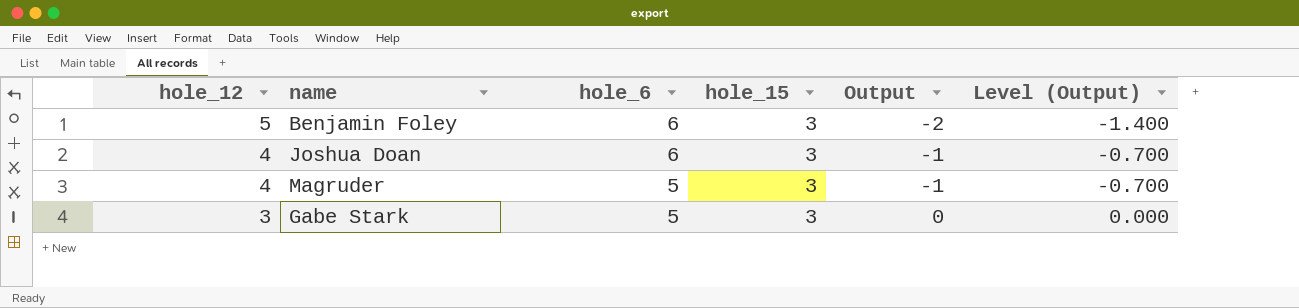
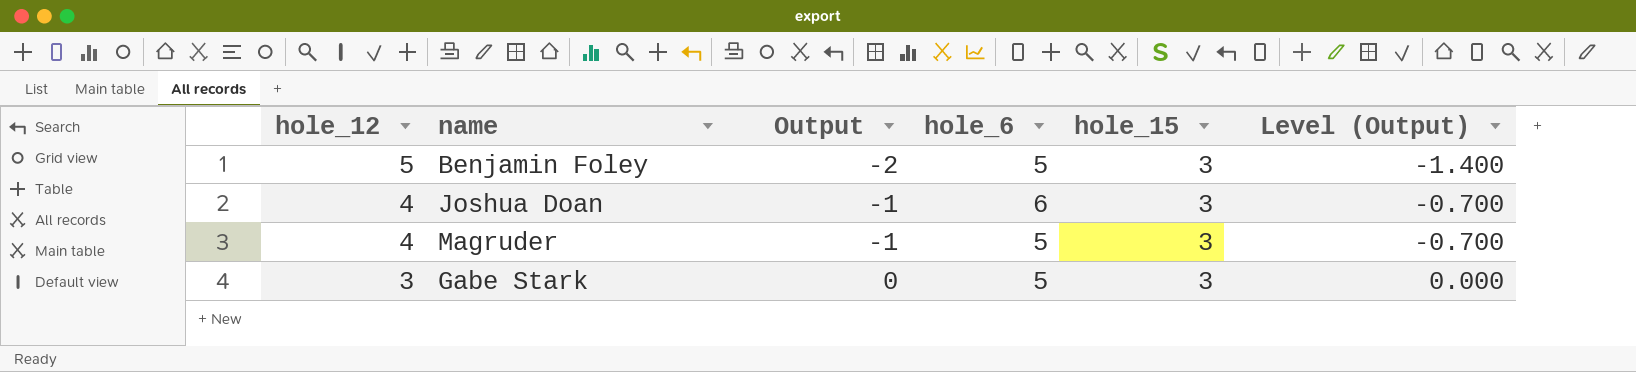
column Output | position: 5 -> 3
Benjamin Foley | hole_6: 6 -> 5

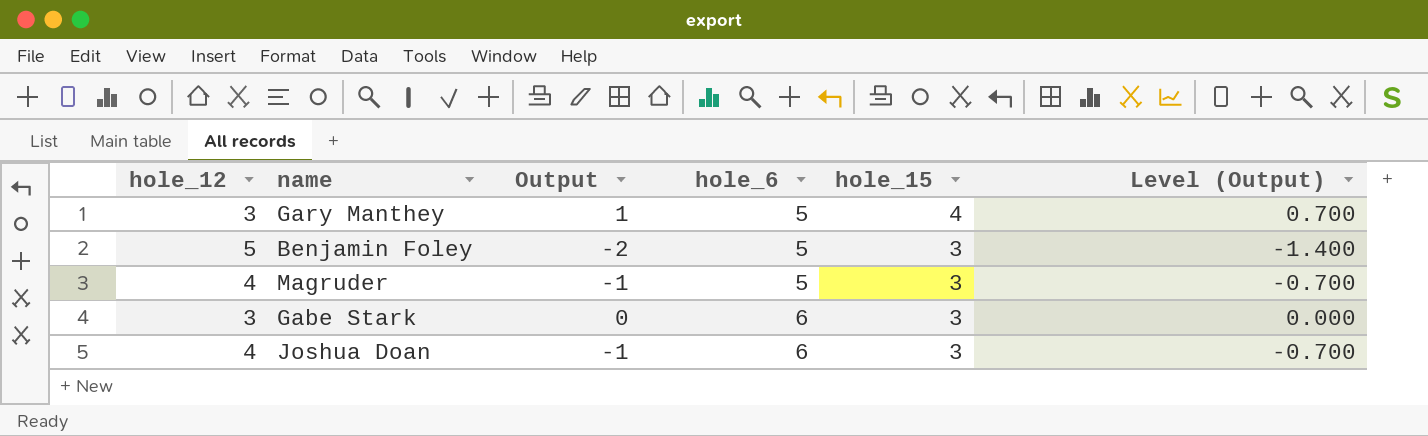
row order: hole_12 descending -> hole_6 ascending
row Gary Manthey: none -> 3 | 1 | 5 | 4 | 0.700
Gabe Stark | hole_6: 5 -> 6

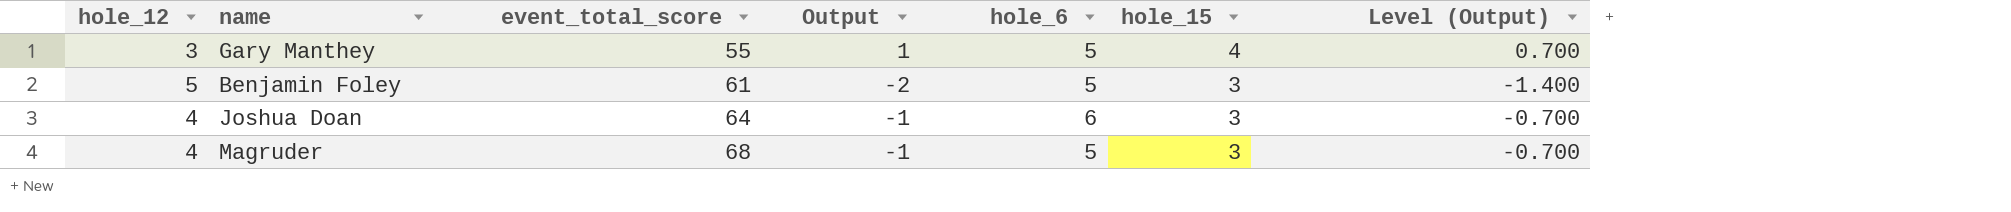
row order: hole_6 ascending -> event_total_score ascending
column event_total_score | position: none -> 3
row Gabe Stark: 3 | 0 | 6 | 3 | 0.000 -> none

